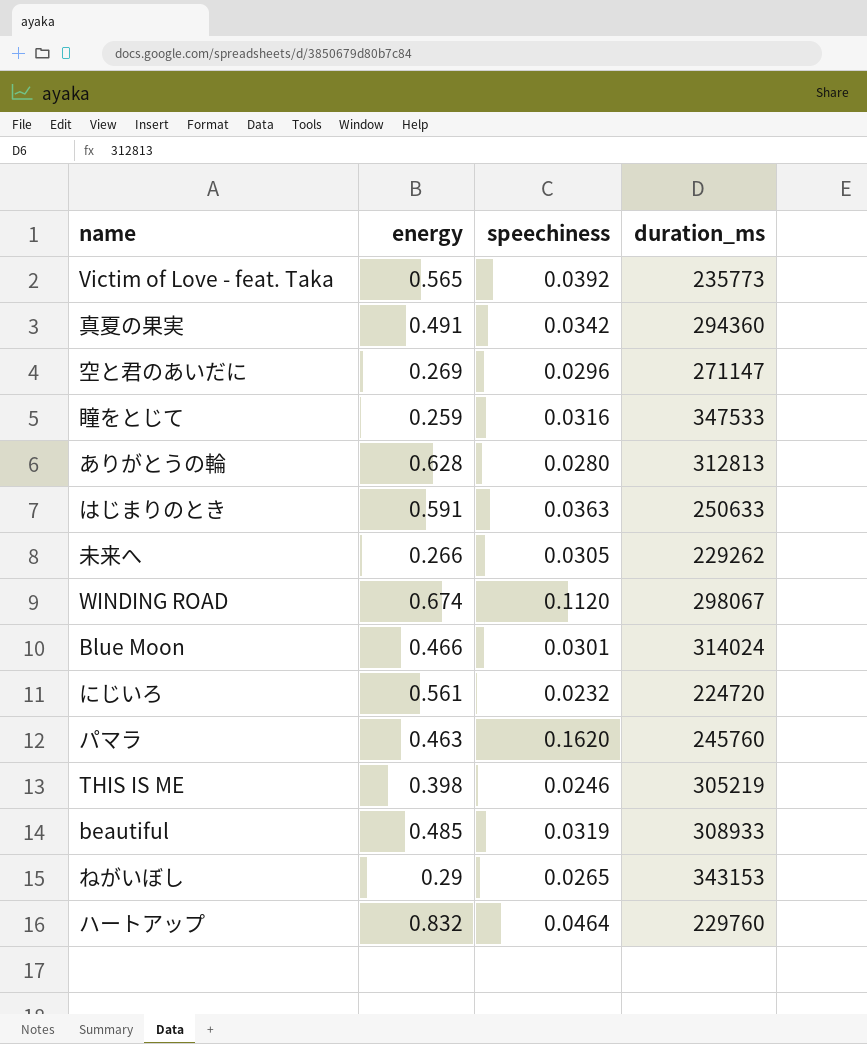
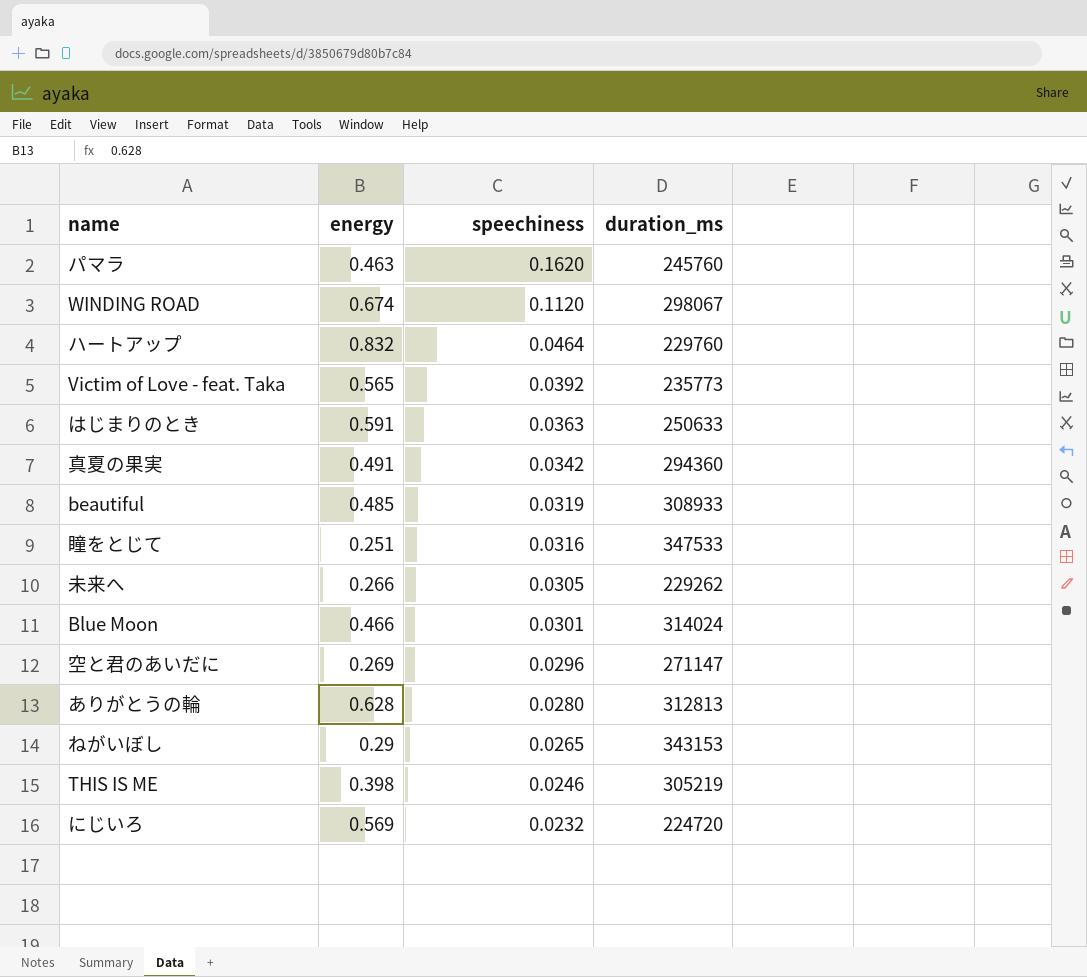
row order: none -> speechiness descending
瞳をとじて | energy: 0.259 -> 0.251
にじいろ | energy: 0.561 -> 0.569

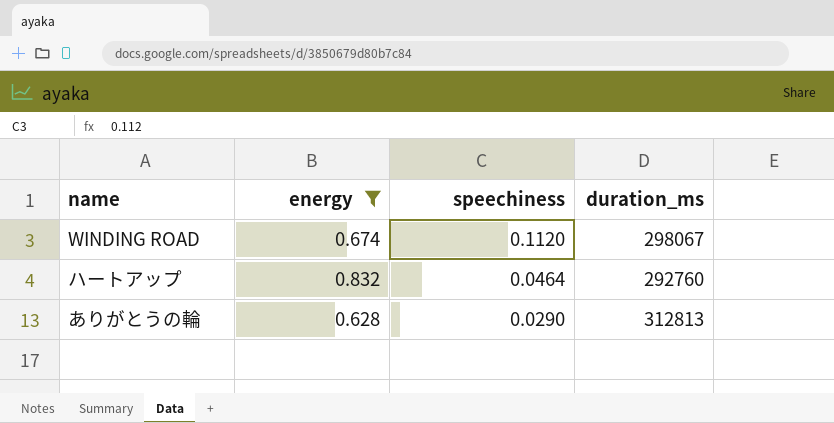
filter: none -> energy >= 0.628
ハートアップ | duration_ms: 229760 -> 292760
ありがとうの輪 | speechiness: 0.0280 -> 0.0290

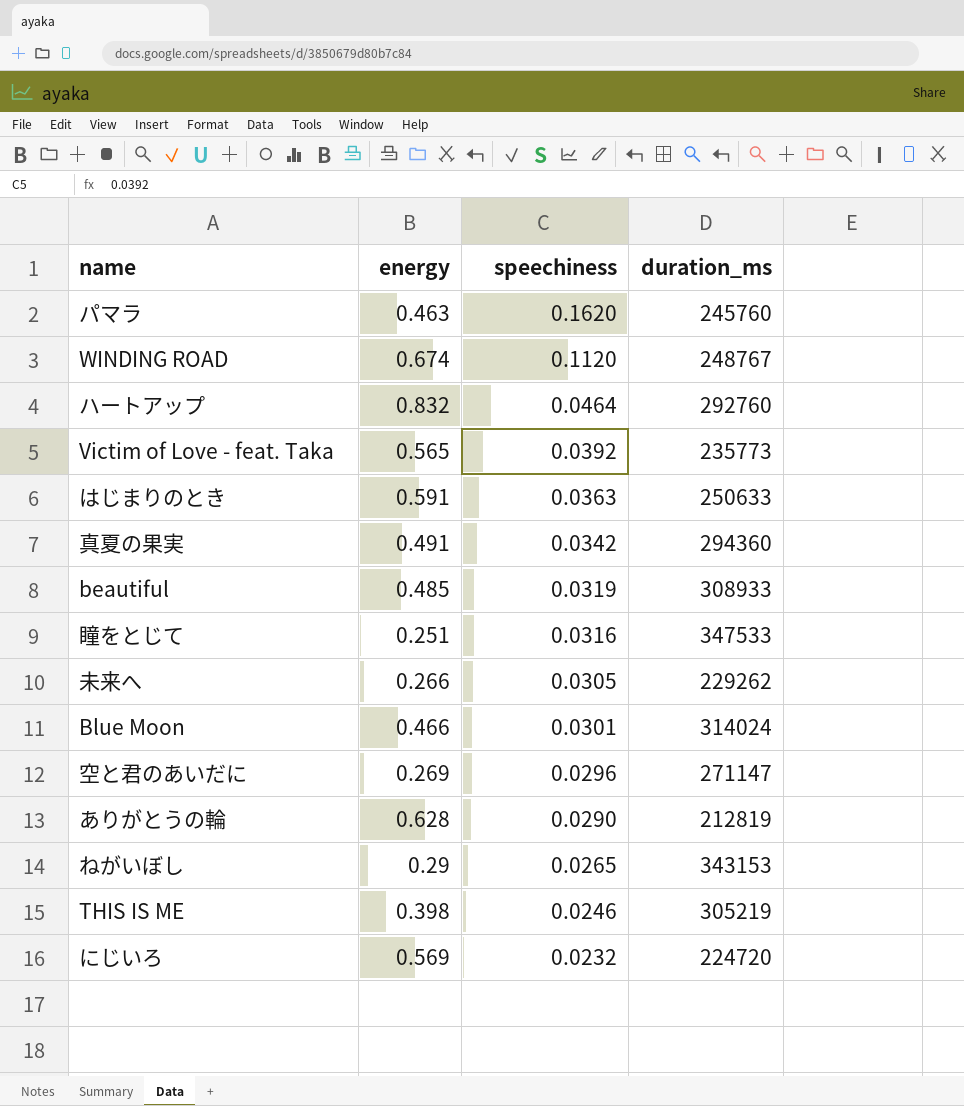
filter: energy >= 0.628 -> none
WINDING ROAD | duration_ms: 298067 -> 248767
ありがとうの輪 | duration_ms: 312813 -> 212819

